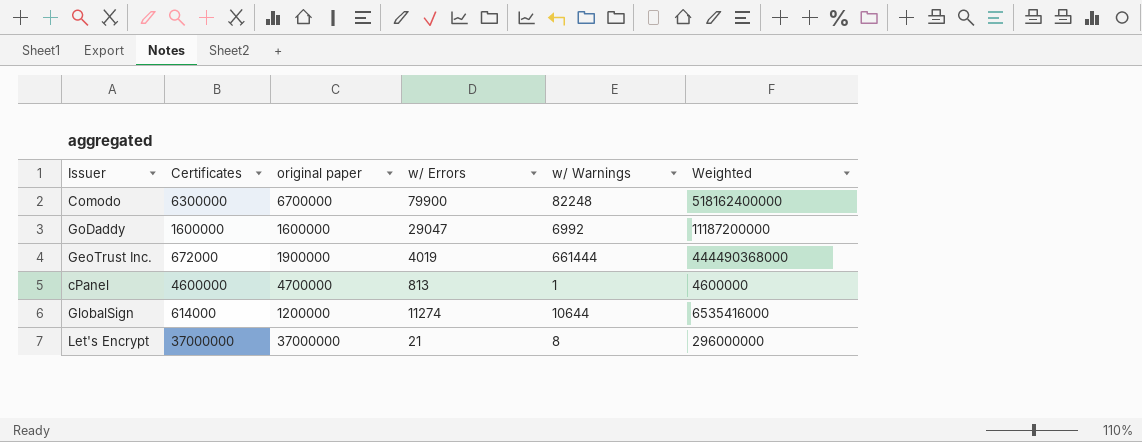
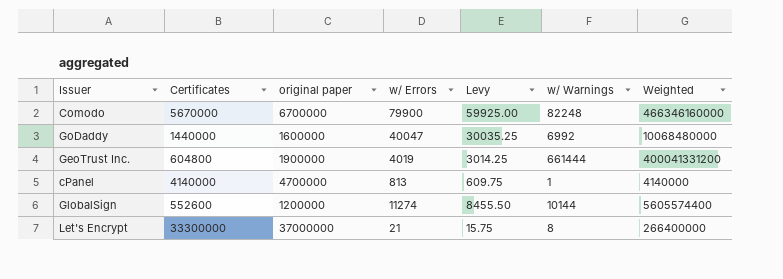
column Levy | formula: none -> [w/ Errors] * 0.75
Comodo | Certificates: 6300000 -> 5670000
Comodo | Weighted: 518162400000 -> 466346160000
GoDaddy | Certificates: 1600000 -> 1440000
GoDaddy | w/ Errors: 29047 -> 40047
GoDaddy | Weighted: 11187200000 -> 10068480000
GeoTrust Inc. | Certificates: 672000 -> 604800
GeoTrust Inc. | Weighted: 444490368000 -> 400041331200
cPanel | Certificates: 4600000 -> 4140000
cPanel | Weighted: 4600000 -> 4140000
GlobalSign | Certificates: 614000 -> 552600
GlobalSign | w/ Warnings: 10644 -> 10144
GlobalSign | Weighted: 6535416000 -> 5605574400
Let's Encrypt | Certificates: 37000000 -> 33300000
Let's Encrypt | Weighted: 296000000 -> 266400000

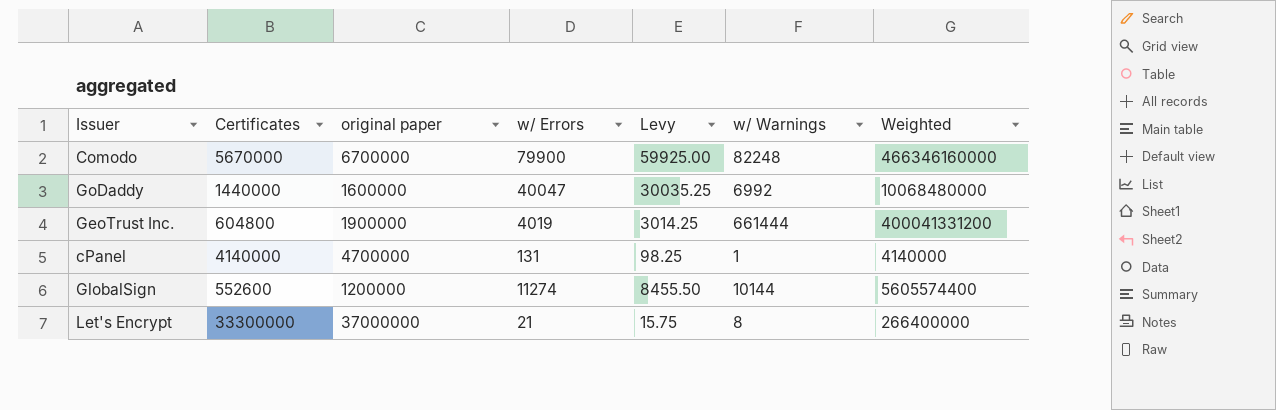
cPanel | w/ Errors: 813 -> 131
cPanel | Levy: 609.75 -> 98.25

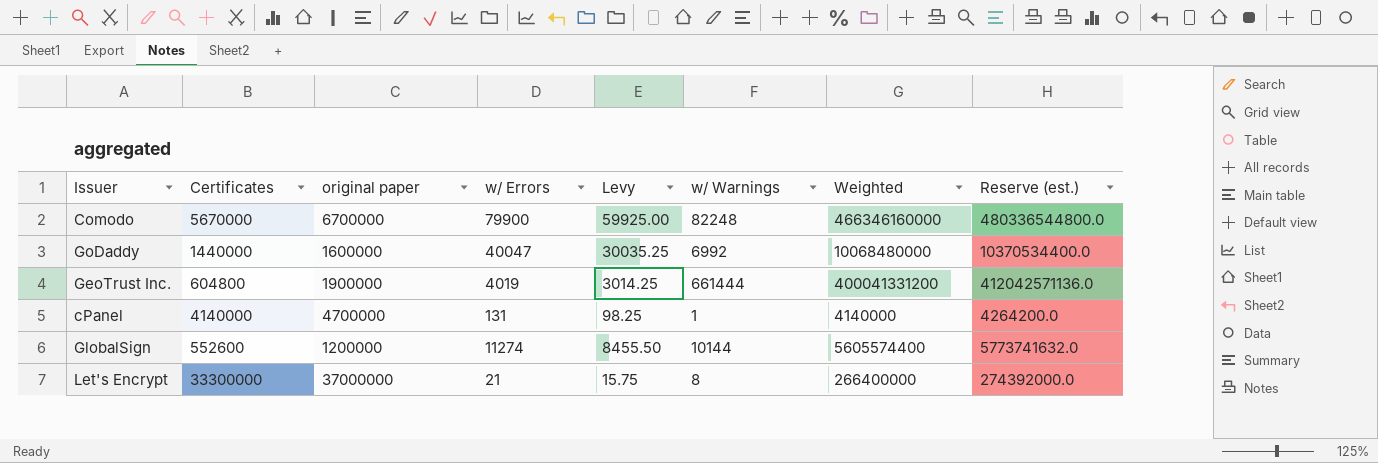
column Reserve (est.) | formula: none -> [Weighted] * 1.03

